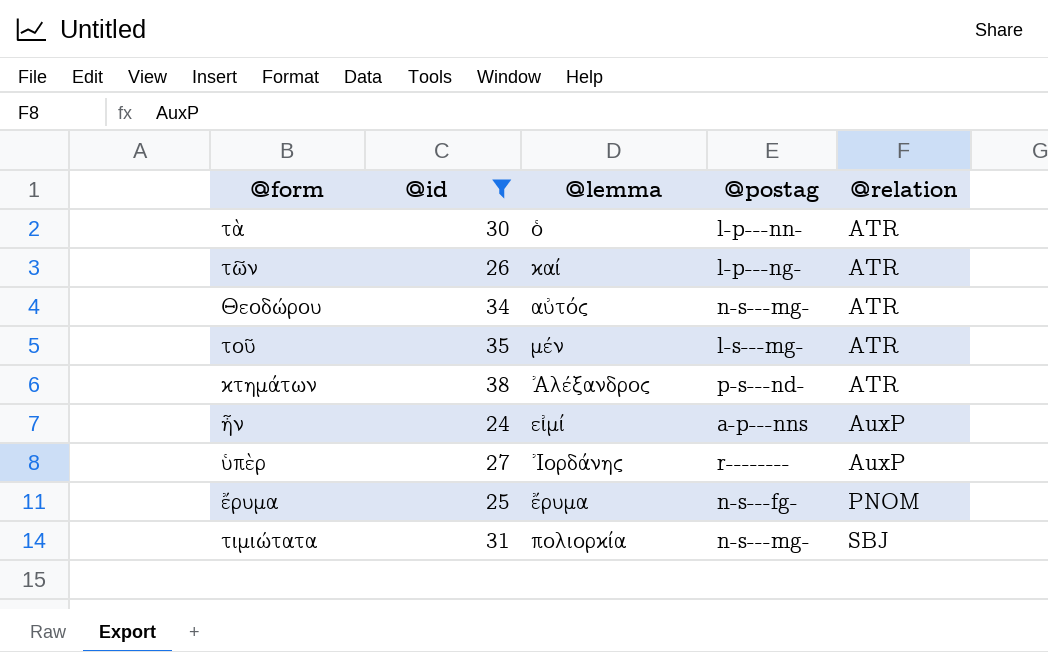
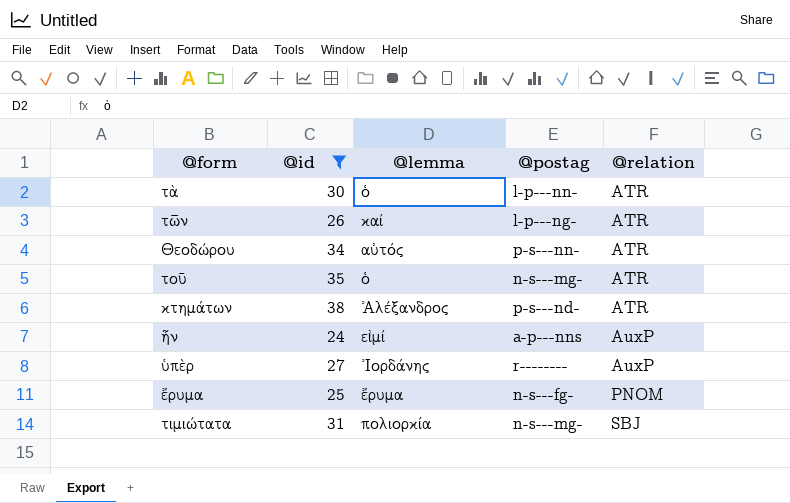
Θεοδώρου | @postag: n-s---mg- -> p-s---nn-
τοῦ | @lemma: μέν -> ὁ
τοῦ | @postag: l-s---mg- -> n-s---mg-

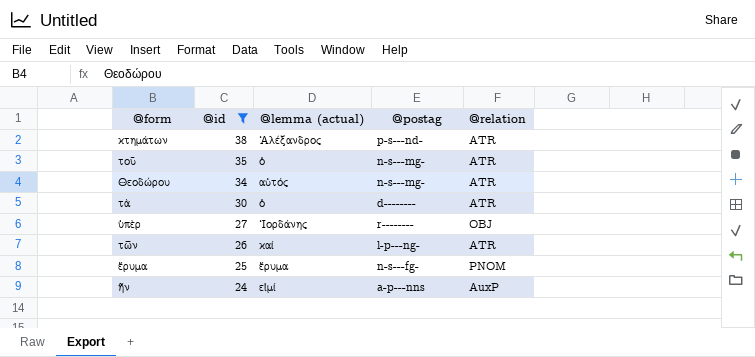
row order: @relation ascending -> @id descending
column name: @lemma -> @lemma (actual)
row τιμιώτατα: 31 | πολιορκία | n-s---mg- | SBJ -> none
Θεοδώρου | @postag: p-s---nn- -> n-s---mg-
τὰ | @postag: l-p---nn- -> d--------
ὑπὲρ | @relation: AuxP -> OBJ

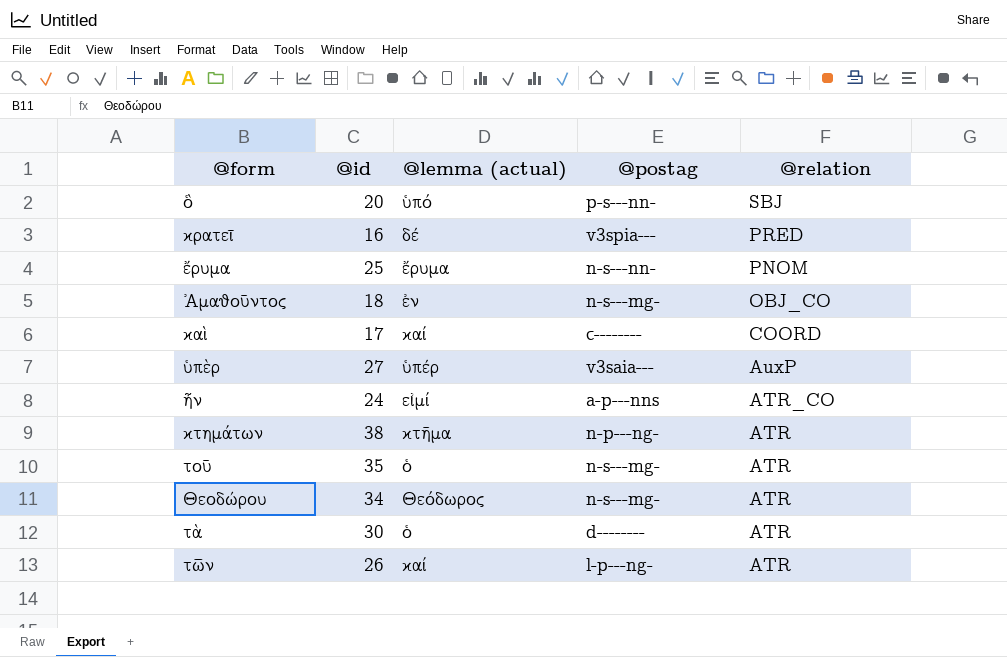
filter: @id >= 24 -> none
row order: @id descending -> @relation descending
ἔρυμα | @postag: n-s---fg- -> n-s---nn-
ὑπὲρ | @lemma (actual): Ἰορδάνης -> ὑπέρ
ὑπὲρ | @postag: r-------- -> v3saia---
ὑπὲρ | @relation: OBJ -> AuxP
ἦν | @relation: AuxP -> ATR_CO
κτημάτων | @lemma (actual): Ἀλέξανδρος -> κτῆμα
κτημάτων | @postag: p-s---nd- -> n-p---ng-
Θεοδώρου | @lemma (actual): αὐτός -> Θεόδωρος

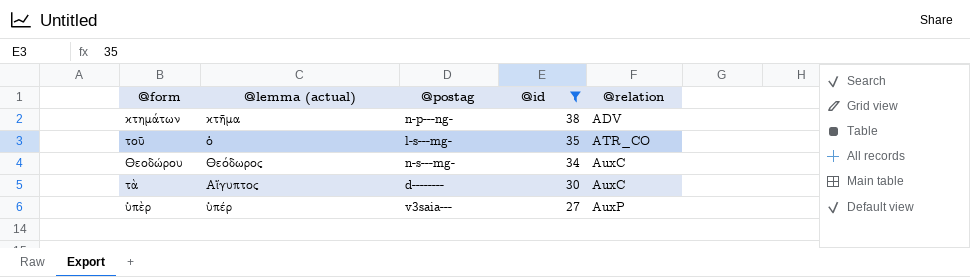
filter: none -> @id >= 27
row order: @relation descending -> @id descending
column @id | position: 2 -> 4
κτημάτων | @relation: ATR -> ADV
τοῦ | @postag: n-s---mg- -> l-s---mg-
τοῦ | @relation: ATR -> ATR_CO
Θεοδώρου | @relation: ATR -> AuxC
τὰ | @lemma (actual): ὁ -> Αἴγυπτος
τὰ | @relation: ATR -> AuxC

